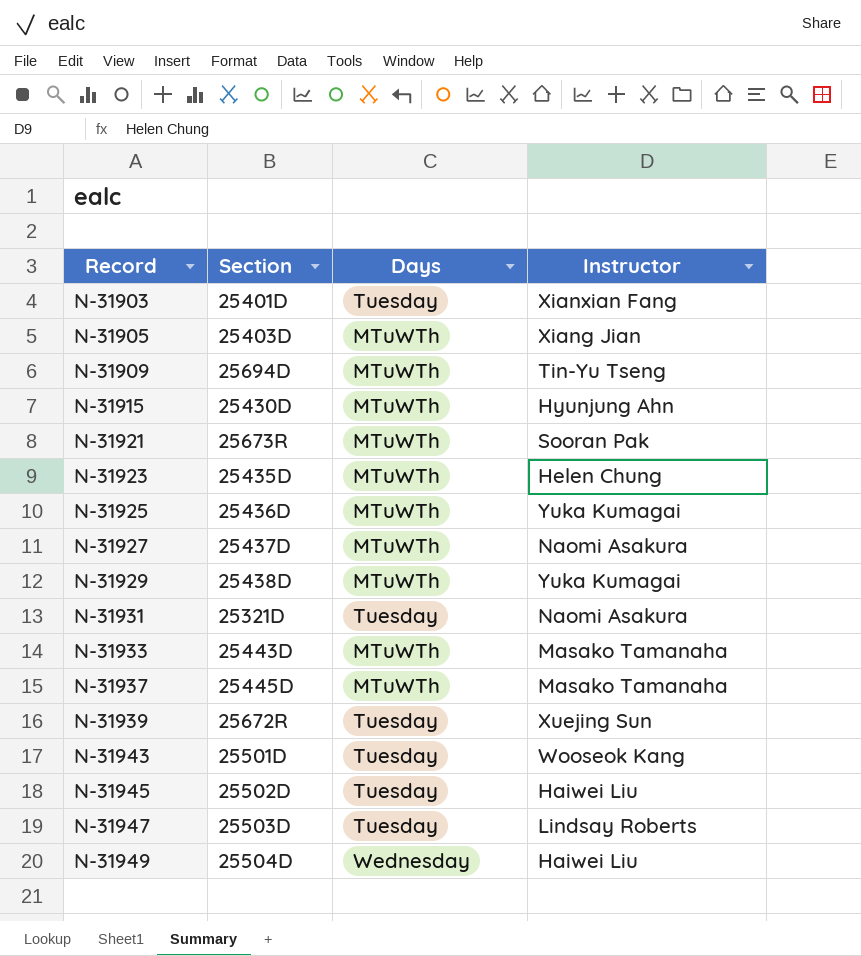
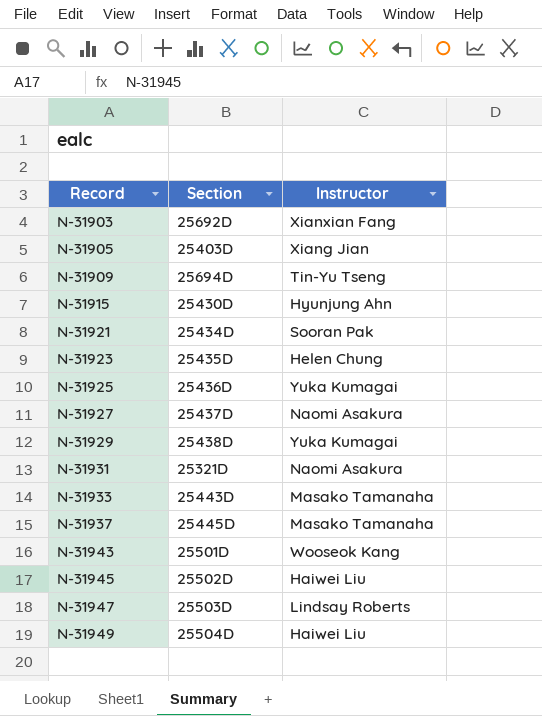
column Days | position: 3 -> none
row N-31939: 25672R | Tuesday | Xuejing Sun -> none
N-31903 | Section: 25401D -> 25692D
N-31921 | Section: 25673R -> 25434D

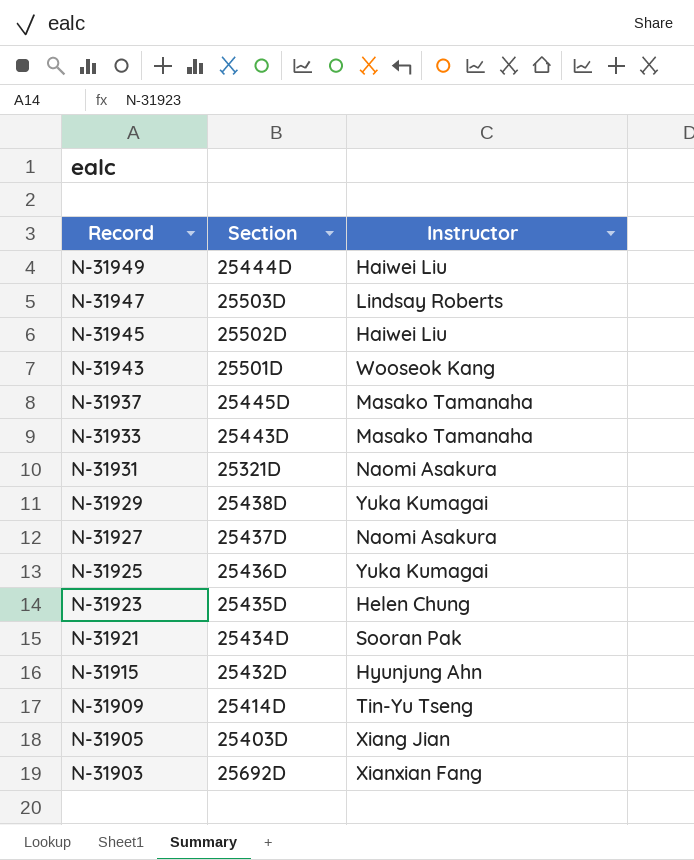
row order: Record ascending -> Record descending
N-31949 | Section: 25504D -> 25444D
N-31915 | Section: 25430D -> 25432D
N-31909 | Section: 25694D -> 25414D

